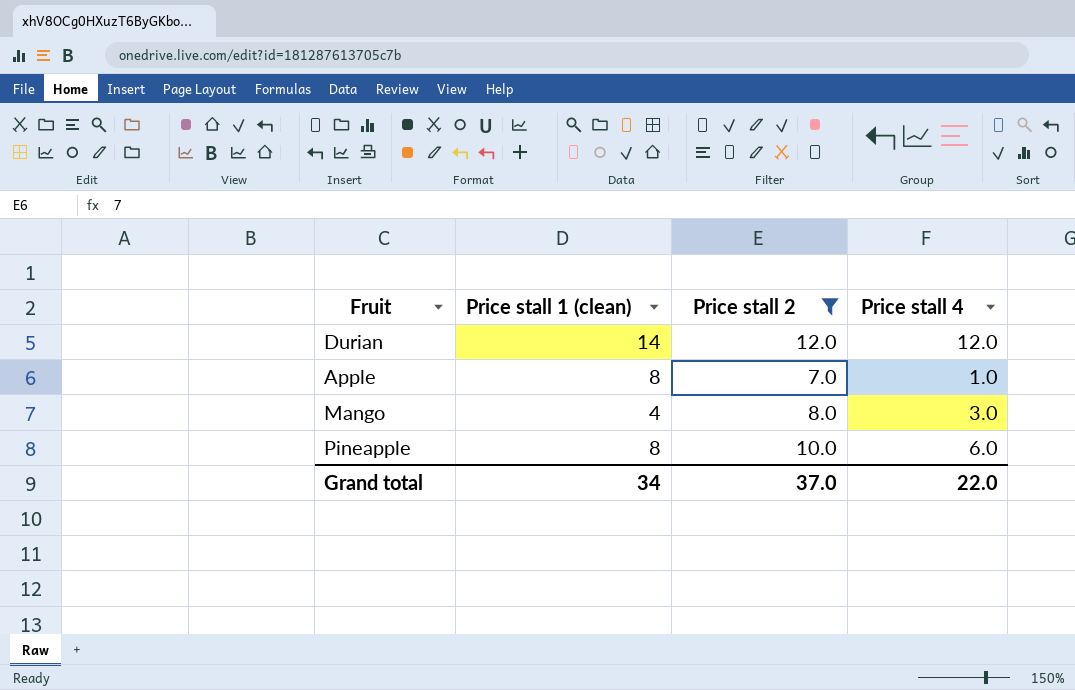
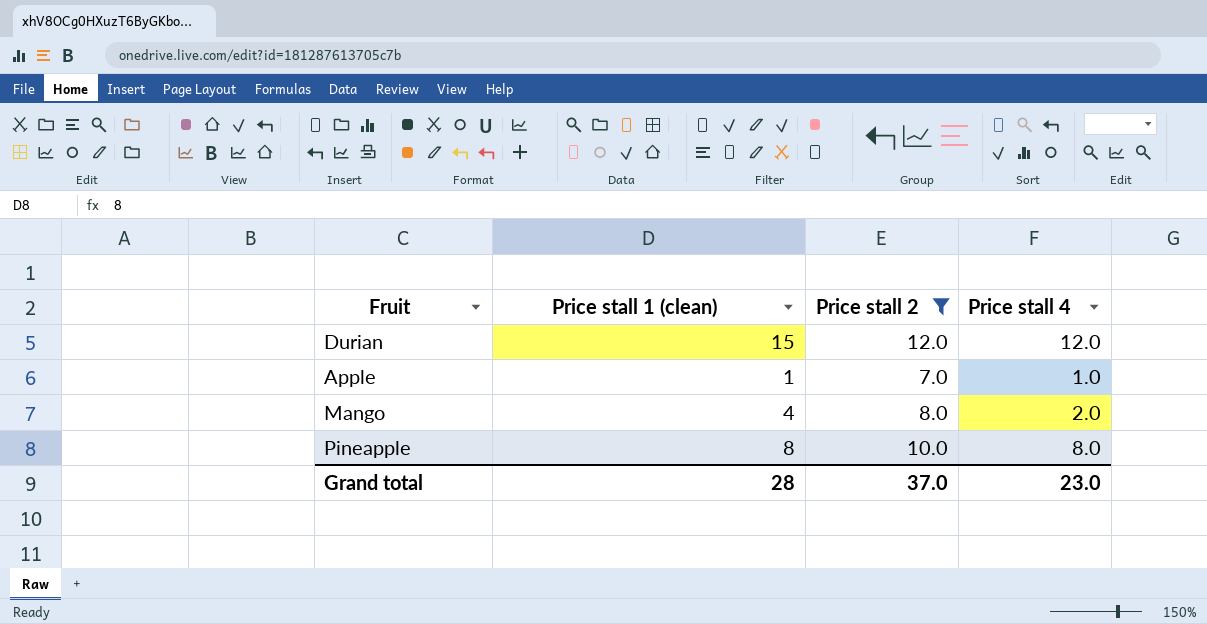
Durian | Price stall 1 (clean): 14 -> 15
Apple | Price stall 1 (clean): 8 -> 1
Mango | Price stall 4: 3.0 -> 2.0
Pineapple | Price stall 4: 6.0 -> 8.0
Grand total | Price stall 1 (clean): 34 -> 28
Grand total | Price stall 4: 22.0 -> 23.0

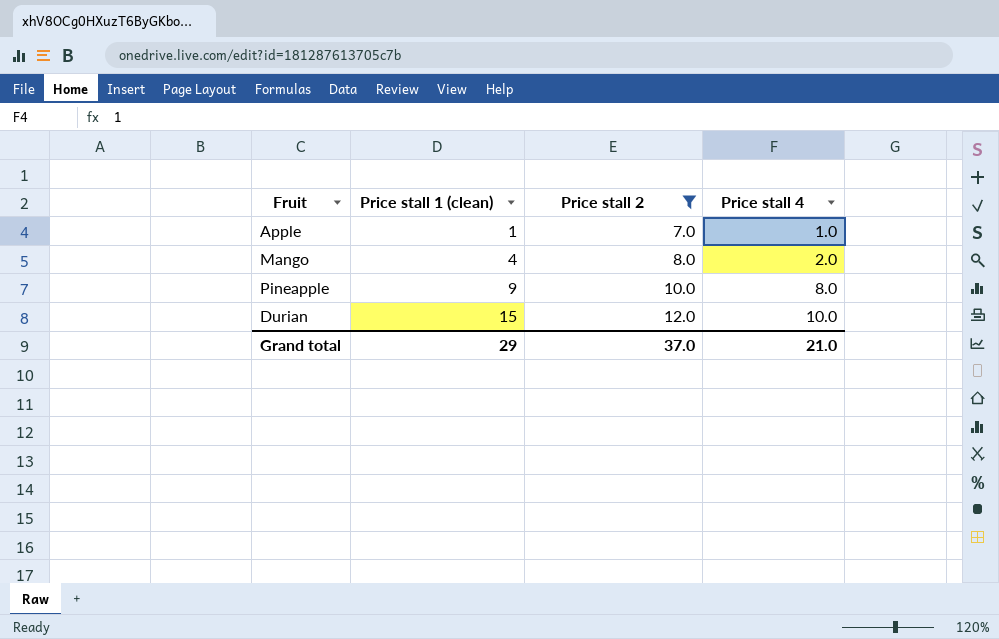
row order: none -> Price stall 1 (clean) ascending
Pineapple | Price stall 1 (clean): 8 -> 9
Durian | Price stall 4: 12.0 -> 10.0
Grand total | Price stall 1 (clean): 28 -> 29
Grand total | Price stall 4: 23.0 -> 21.0

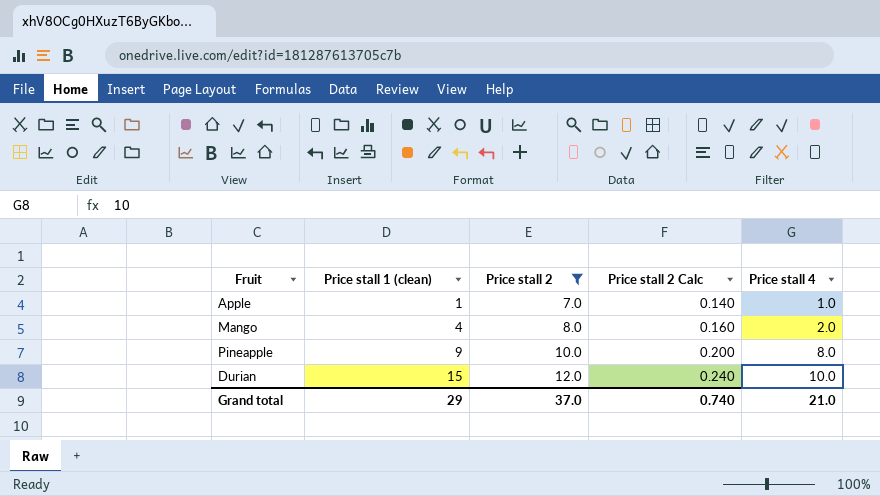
column Price stall 2 Calc | formula: none -> [Price stall 2] * 0.02

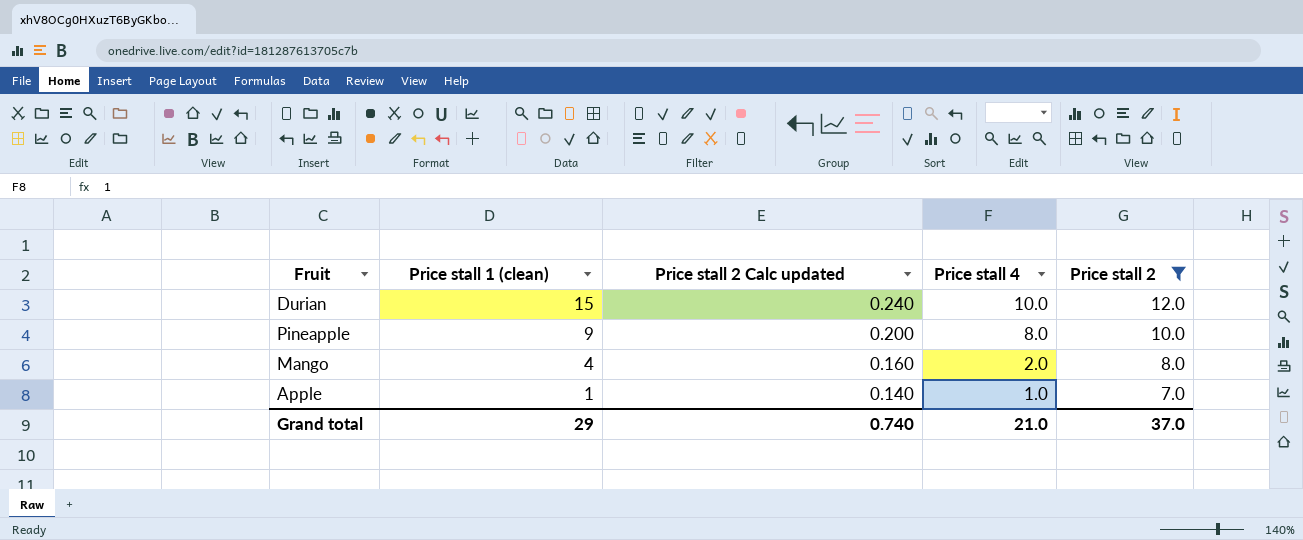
row order: Price stall 1 (clean) ascending -> Price stall 1 (clean) descending
column name: Price stall 2 Calc -> Price stall 2 Calc updated
column Price stall 2 | position: 3 -> 5

